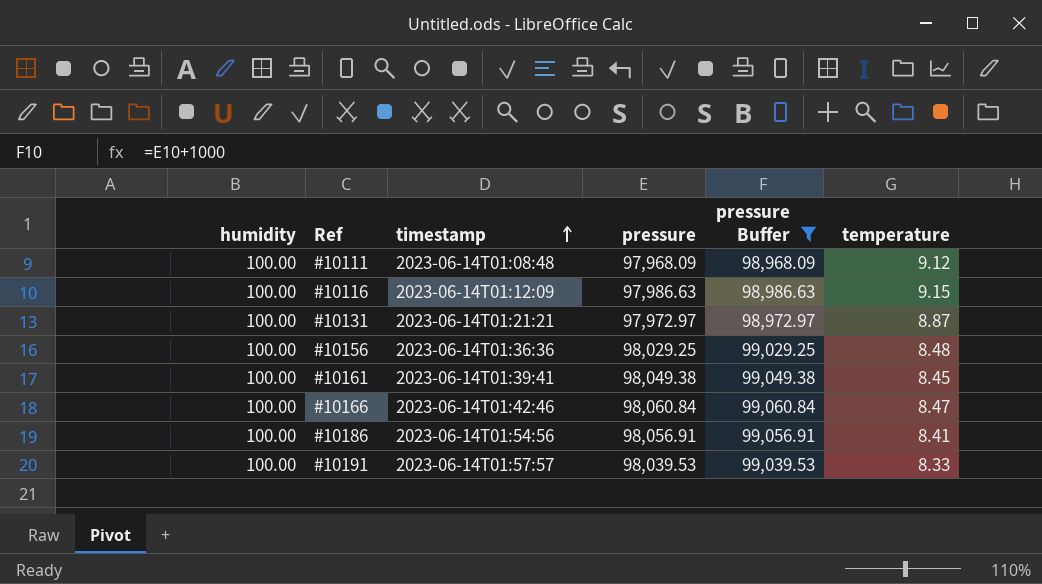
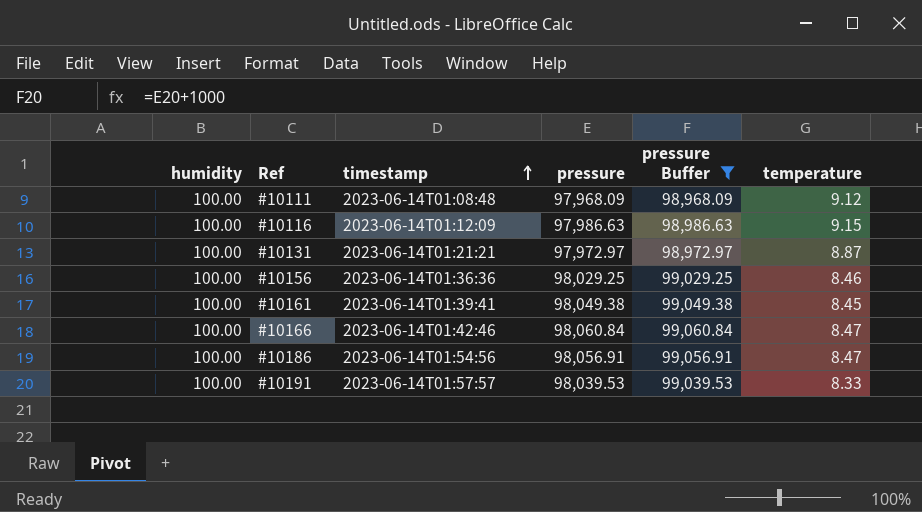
#10156 | temperature: 8.48 -> 8.46
#10186 | temperature: 8.41 -> 8.47

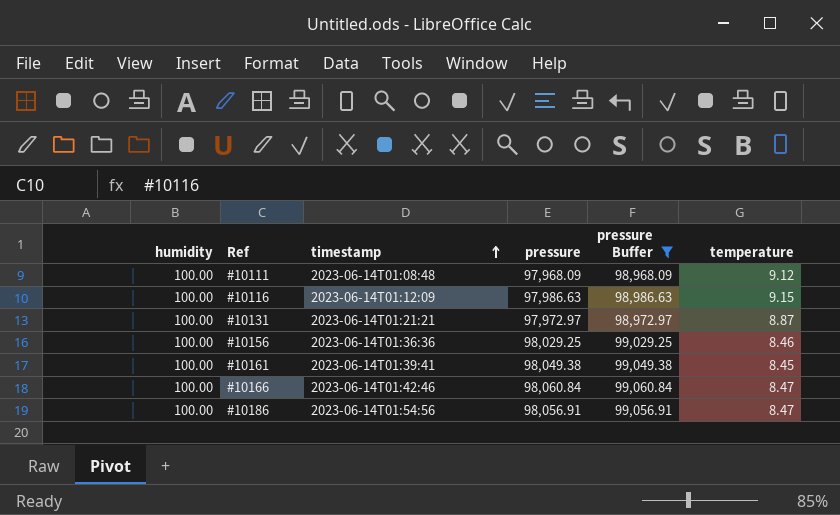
row #10191: 100.00 | 2023-06-14T01:57:57 | 98,039.53 | 99,039.53 | 8.33 -> none

